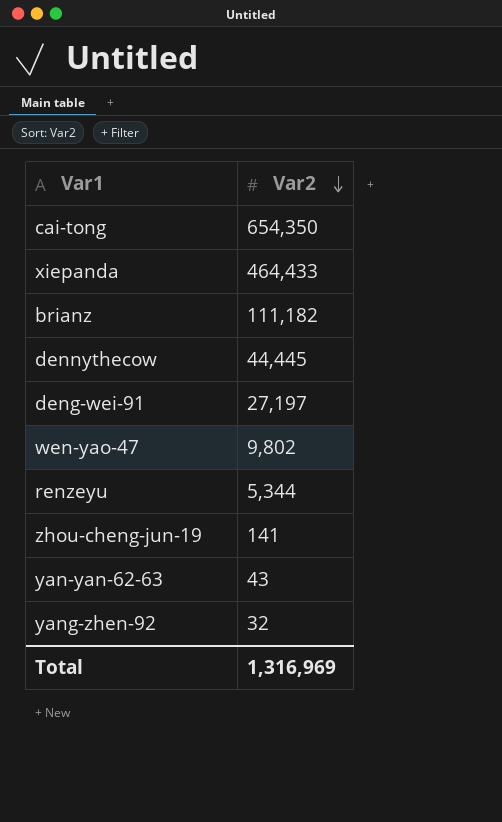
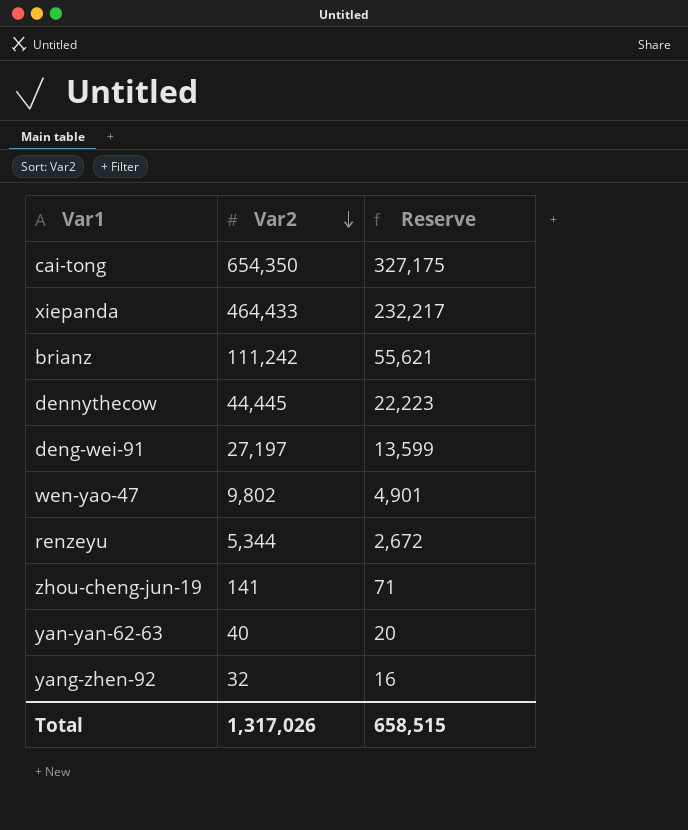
column Reserve | formula: none -> [Var2] * 0.5
brianz | Var2: 111,182 -> 111,242
yan-yan-62-63 | Var2: 43 -> 40
Total | Var2: 1,316,969 -> 1,317,026

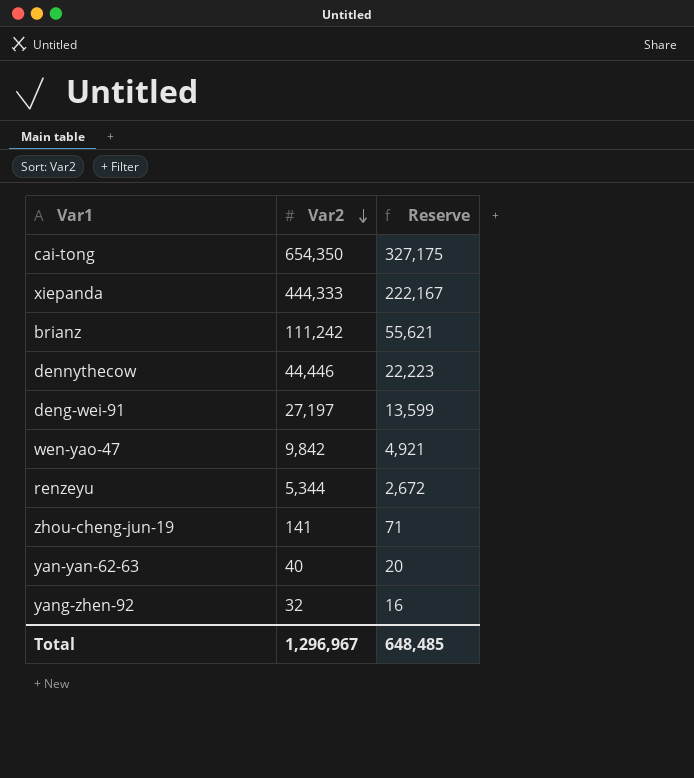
xiepanda | Var2: 464,433 -> 444,333
xiepanda | Reserve: 232,217 -> 222,167
dennythecow | Var2: 44,445 -> 44,446
wen-yao-47 | Var2: 9,802 -> 9,842
wen-yao-47 | Reserve: 4,901 -> 4,921
Total | Var2: 1,317,026 -> 1,296,967
Total | Reserve: 658,515 -> 648,485

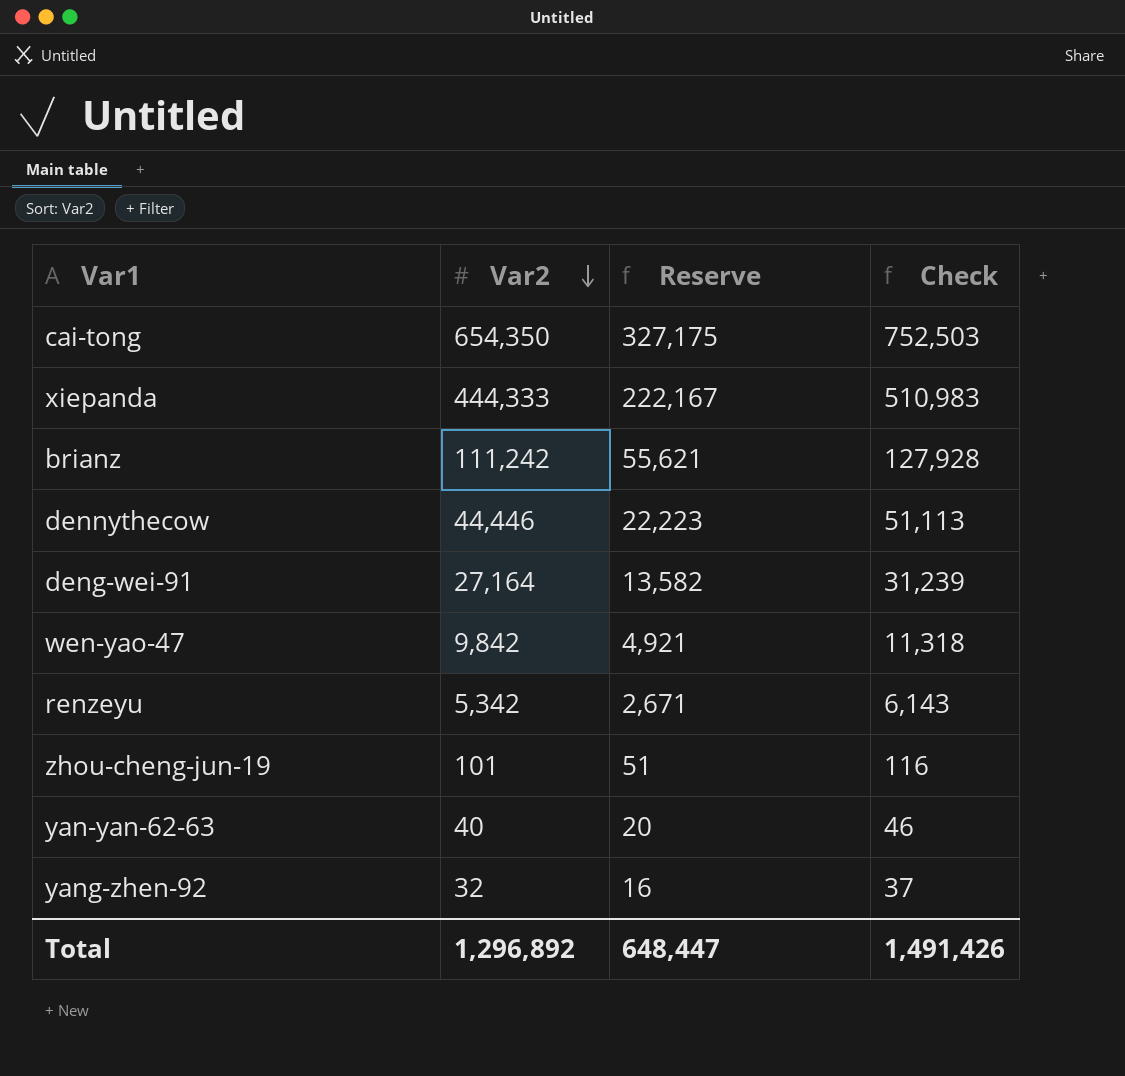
column Check | formula: none -> [Var2] * 1.15
deng-wei-91 | Var2: 27,197 -> 27,164
deng-wei-91 | Reserve: 13,599 -> 13,582
renzeyu | Var2: 5,344 -> 5,342
renzeyu | Reserve: 2,672 -> 2,671
zhou-cheng-jun-19 | Var2: 141 -> 101
zhou-cheng-jun-19 | Reserve: 71 -> 51
Total | Var2: 1,296,967 -> 1,296,892
Total | Reserve: 648,485 -> 648,447

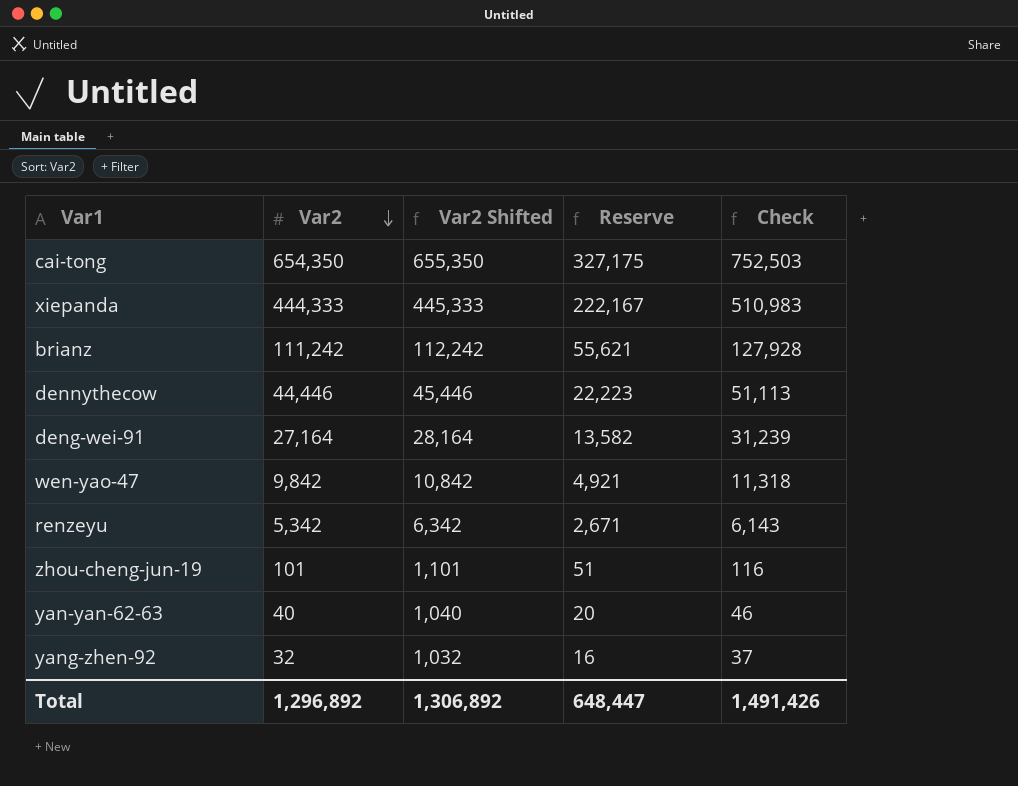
column Var2 Shifted | formula: none -> [Var2] + 1000

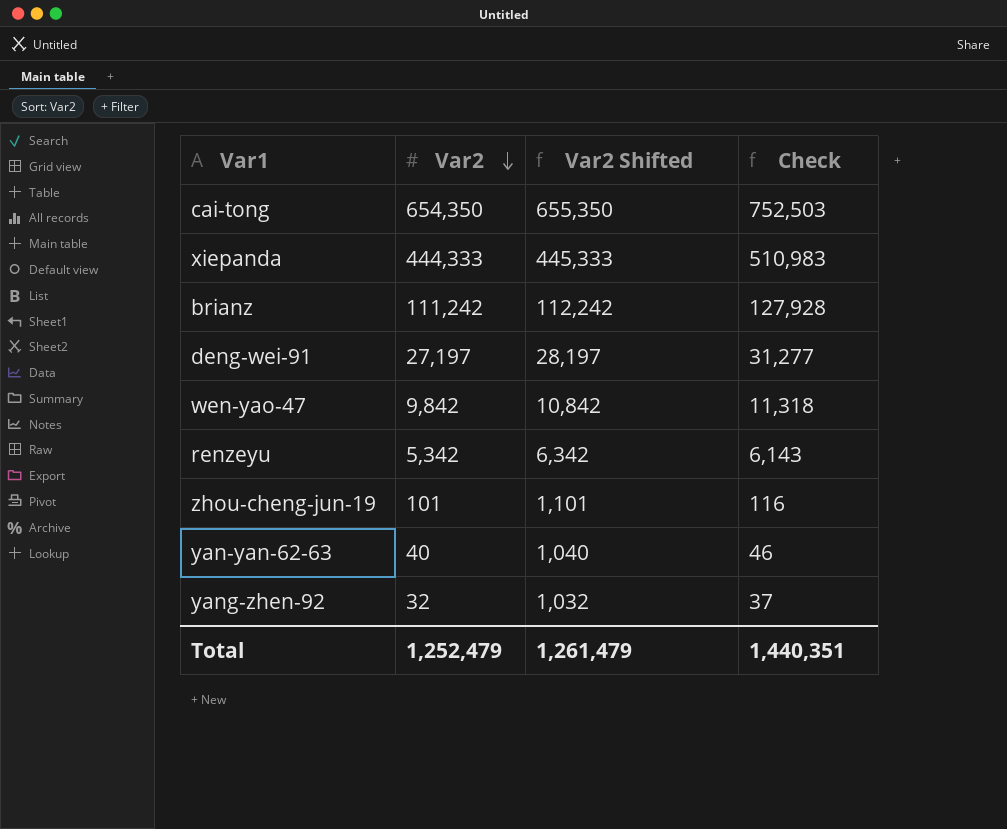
column Reserve | formula: [Var2] * 0.5 -> none
row dennythecow: 44,446 | 45,446 | 22,223 | 51,113 -> none
deng-wei-91 | Var2: 27,164 -> 27,197
deng-wei-91 | Var2 Shifted: 28,164 -> 28,197
deng-wei-91 | Check: 31,239 -> 31,277
Total | Var2: 1,296,892 -> 1,252,479
Total | Var2 Shifted: 1,306,892 -> 1,261,479
Total | Check: 1,491,426 -> 1,440,351

